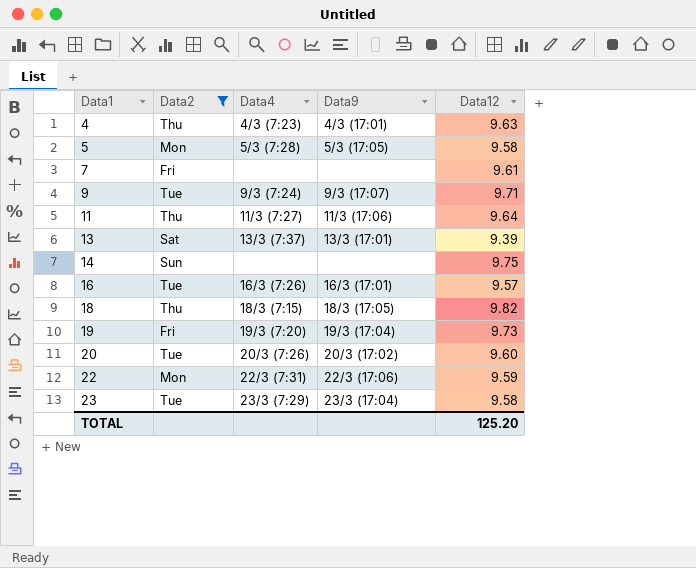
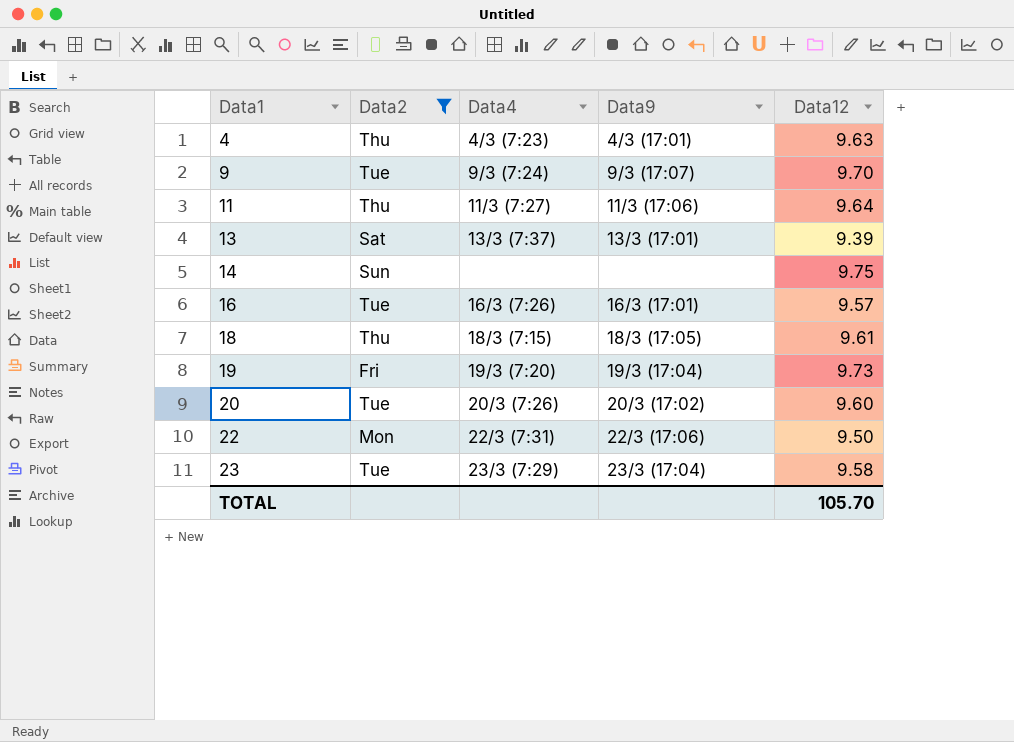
row 5: Mon | 5/3 (7:28) | 5/3 (17:05) | 9.58 -> none
row 7: Fri | none | none | 9.61 -> none
9 | Data12: 9.71 -> 9.70
18 | Data12: 9.82 -> 9.61
22 | Data12: 9.59 -> 9.50
TOTAL | Data12: 125.20 -> 105.70

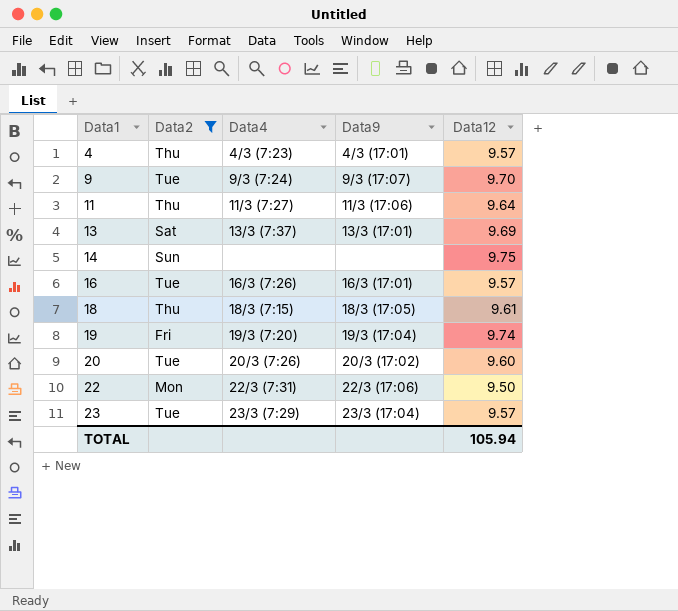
4 | Data12: 9.63 -> 9.57
13 | Data12: 9.39 -> 9.69
19 | Data12: 9.73 -> 9.74
23 | Data12: 9.58 -> 9.57
TOTAL | Data12: 105.70 -> 105.94

